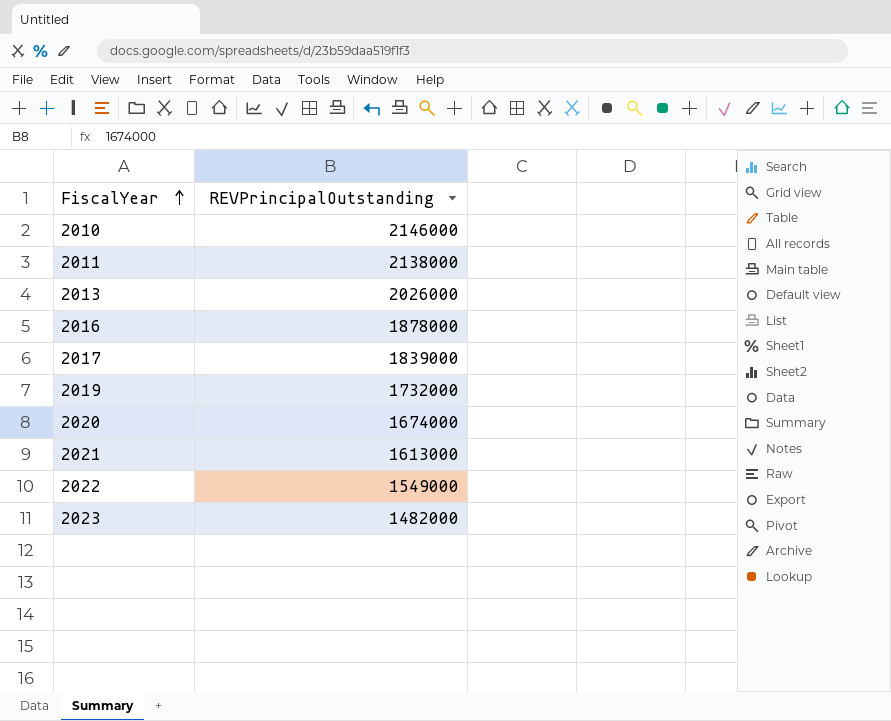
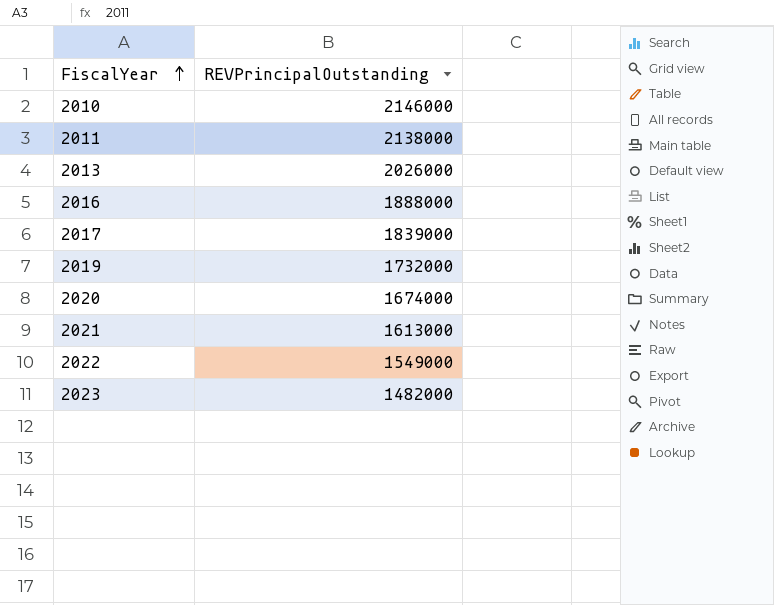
2016 | REVPrincipalOutstanding: 1878000 -> 1888000

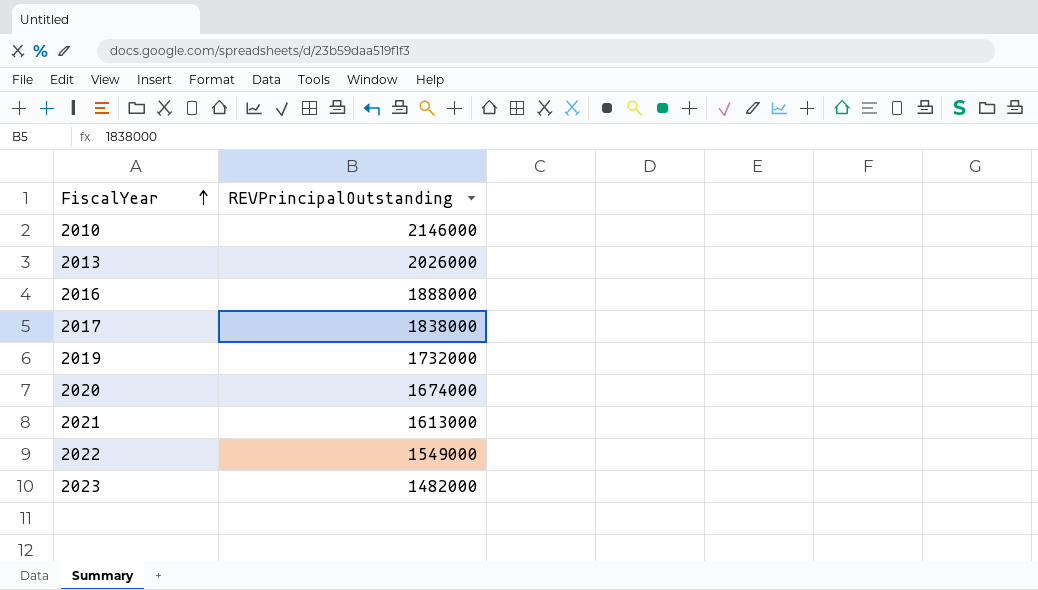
row 2011: 2138000 -> none
2017 | REVPrincipalOutstanding: 1839000 -> 1838000

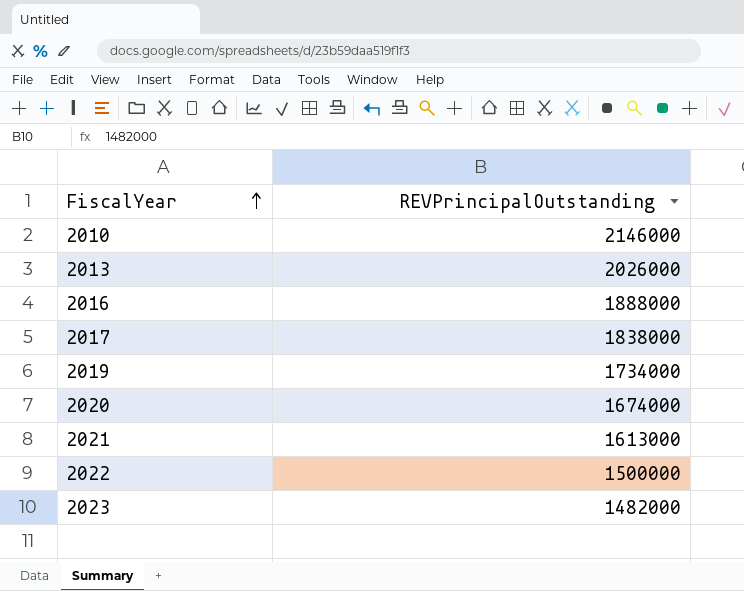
2019 | REVPrincipalOutstanding: 1732000 -> 1734000
2022 | REVPrincipalOutstanding: 1549000 -> 1500000

